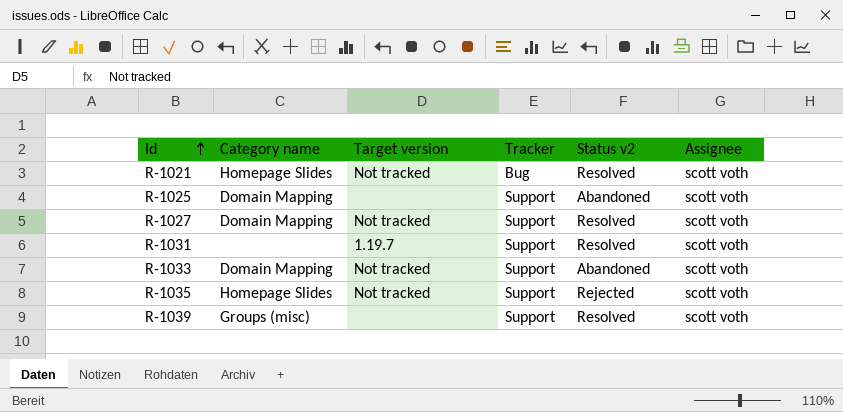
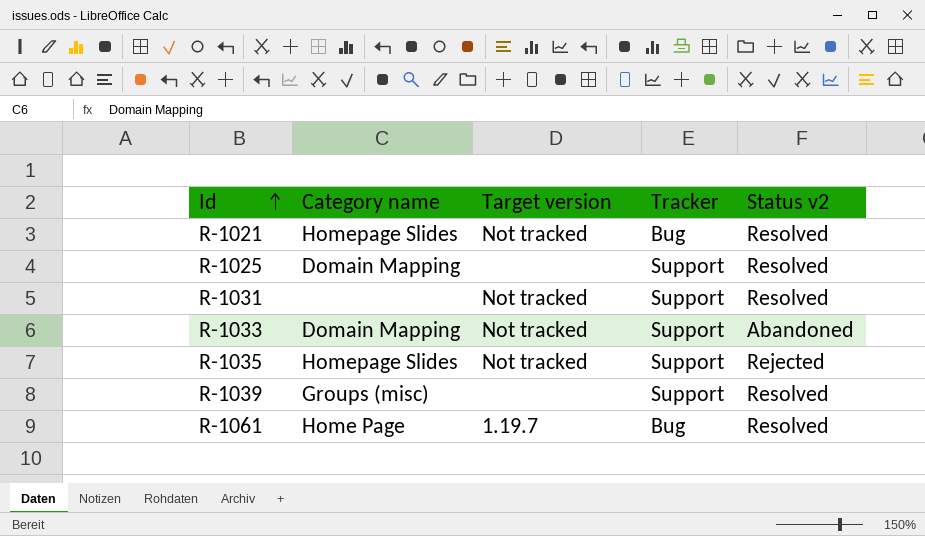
column Assignee | position: 6 -> none
row R-1027: Domain Mapping | Not tracked | Support | Resolved | scott voth -> none
R-1025 | Status v2: Abandoned -> Resolved
R-1031 | Target version: 1.19.7 -> Not tracked
row R-1061: none -> Home Page | 1.19.7 | Bug | Resolved

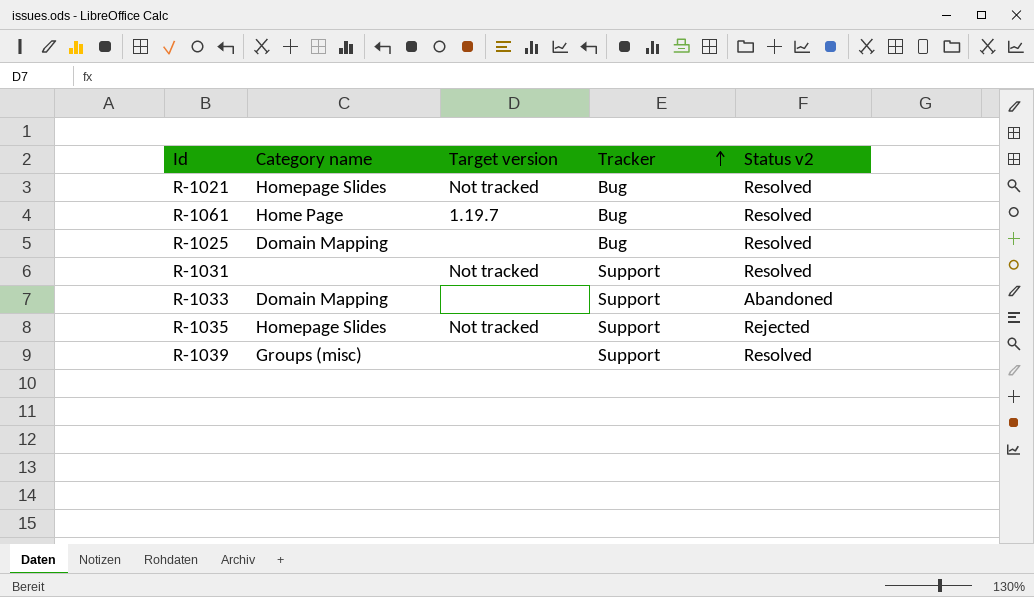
row order: Id ascending -> Tracker ascending
R-1025 | Tracker: Support -> Bug
R-1033 | Target version: Not tracked -> none

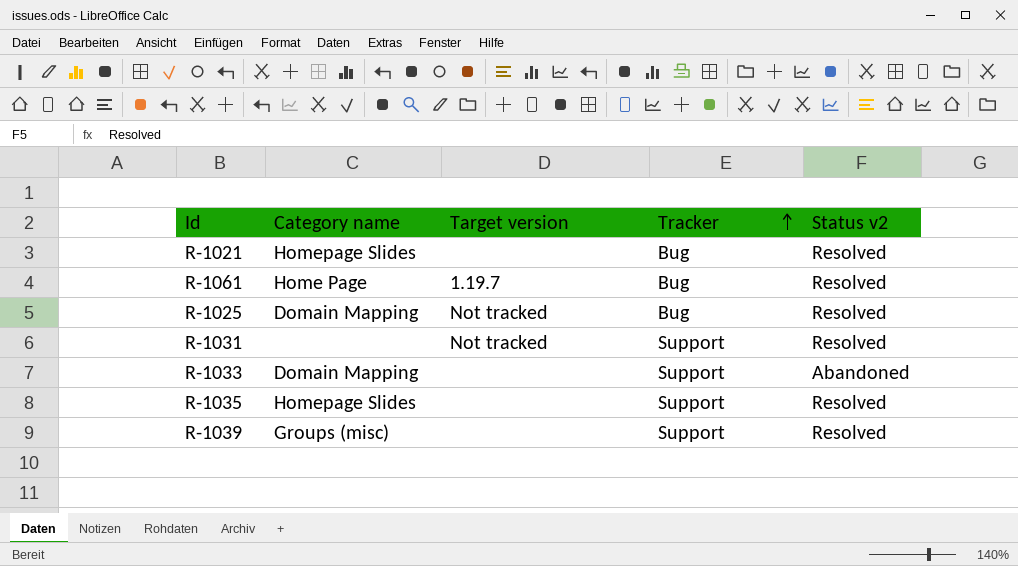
R-1021 | Target version: Not tracked -> none
R-1025 | Target version: none -> Not tracked
R-1035 | Target version: Not tracked -> none
R-1035 | Status v2: Rejected -> Resolved

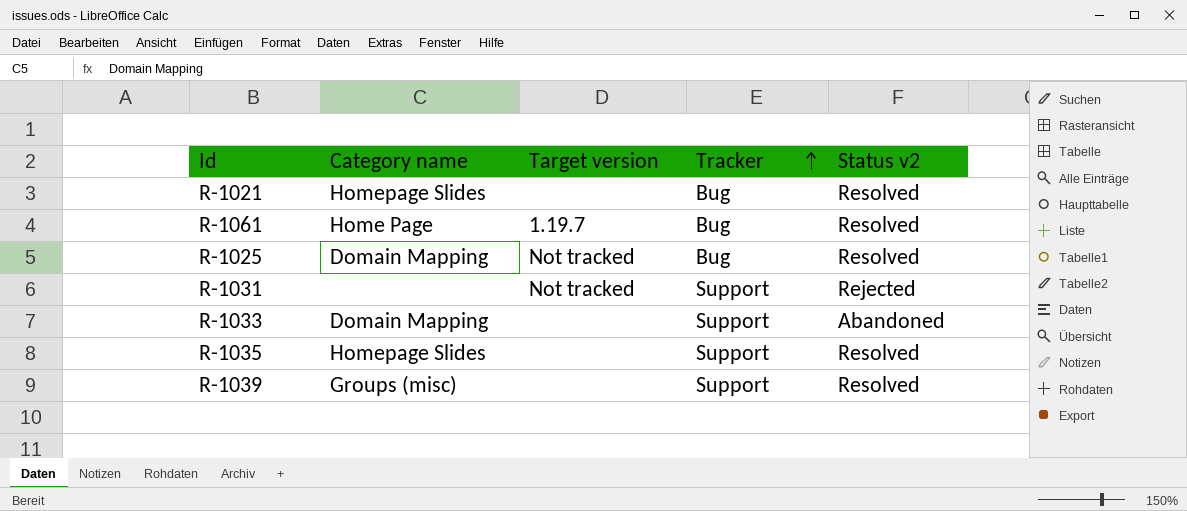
R-1031 | Status v2: Resolved -> Rejected

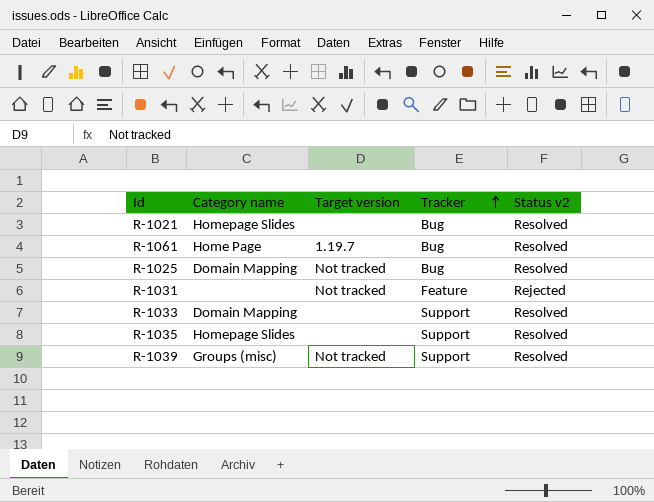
R-1031 | Tracker: Support -> Feature
R-1033 | Status v2: Abandoned -> Resolved
R-1039 | Target version: none -> Not tracked

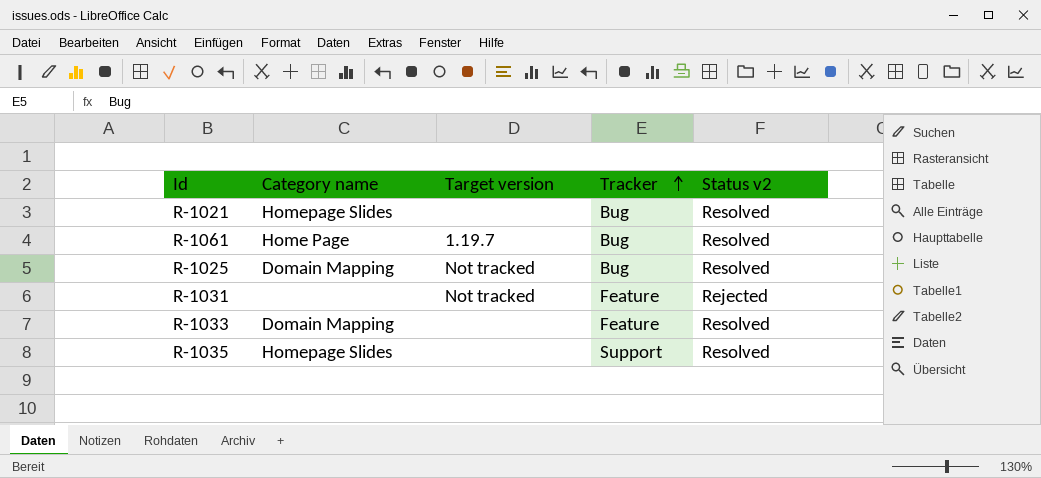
row R-1039: Groups (misc) | Not tracked | Support | Resolved -> none
R-1033 | Tracker: Support -> Feature

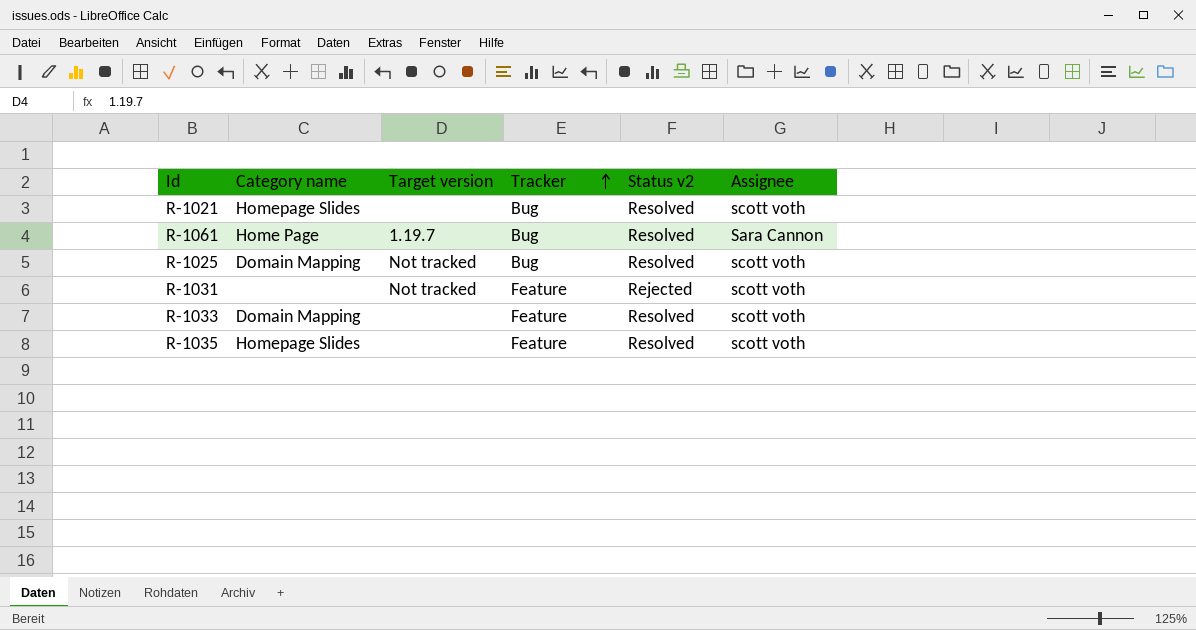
column Assignee | position: none -> 6
R-1035 | Tracker: Support -> Feature

